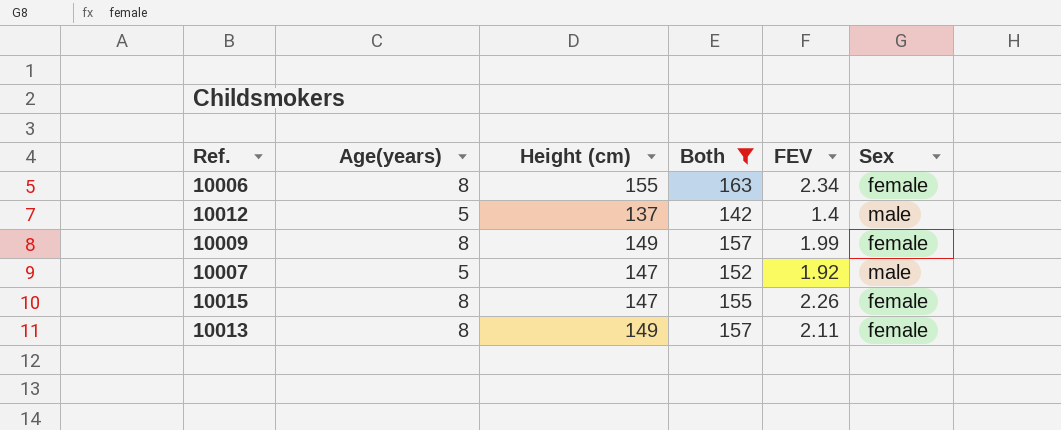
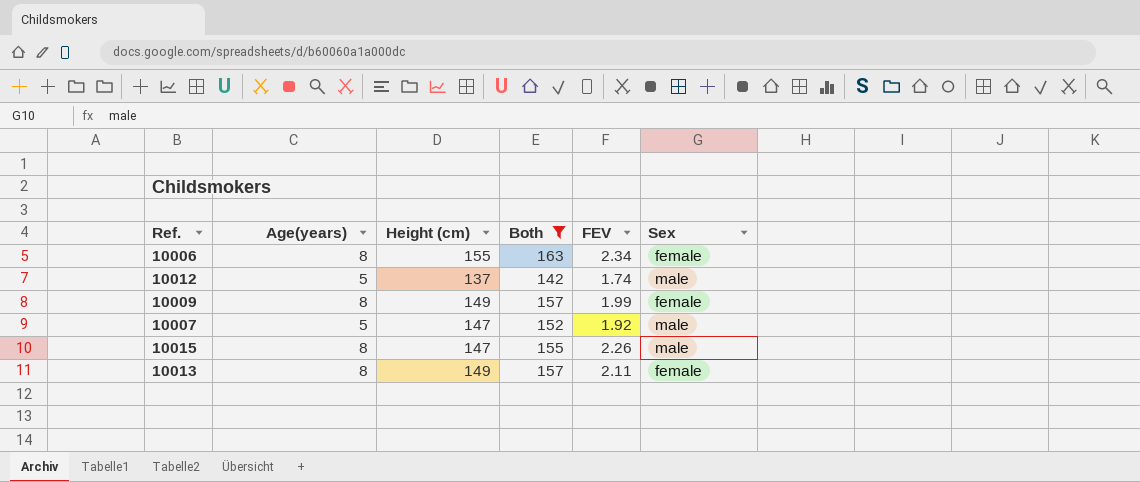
10012 | FEV: 1.4 -> 1.74
10015 | Sex: female -> male

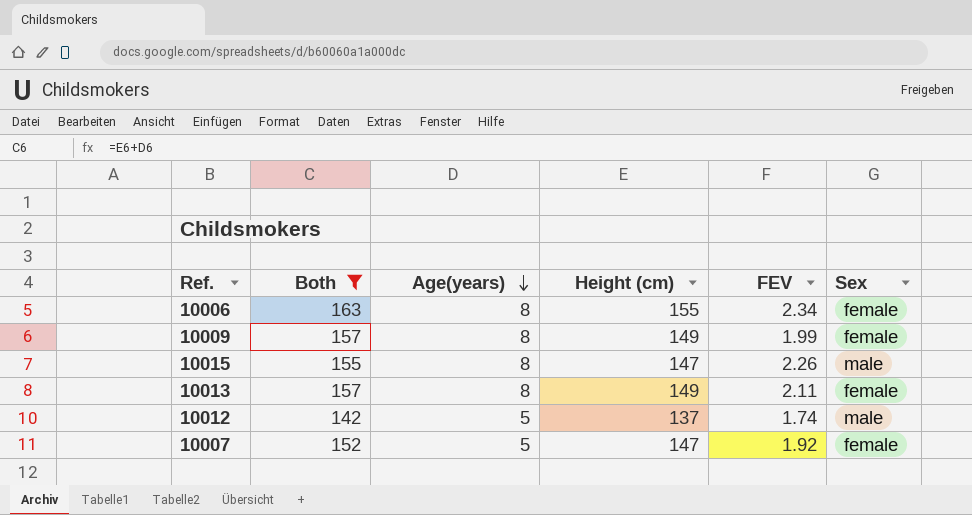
row order: none -> Age(years) descending
column Both | position: 4 -> 2
10007 | Sex: male -> female

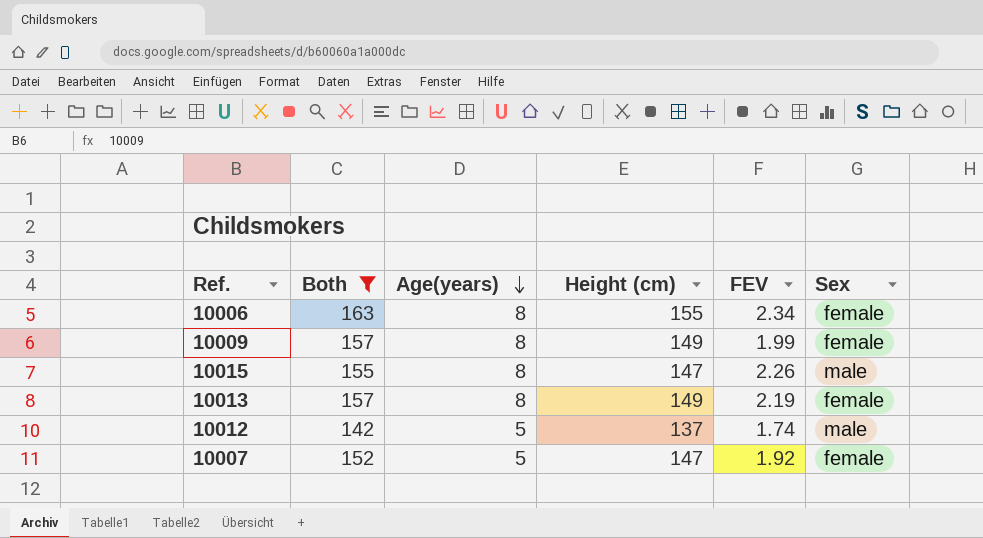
10013 | FEV: 2.11 -> 2.19

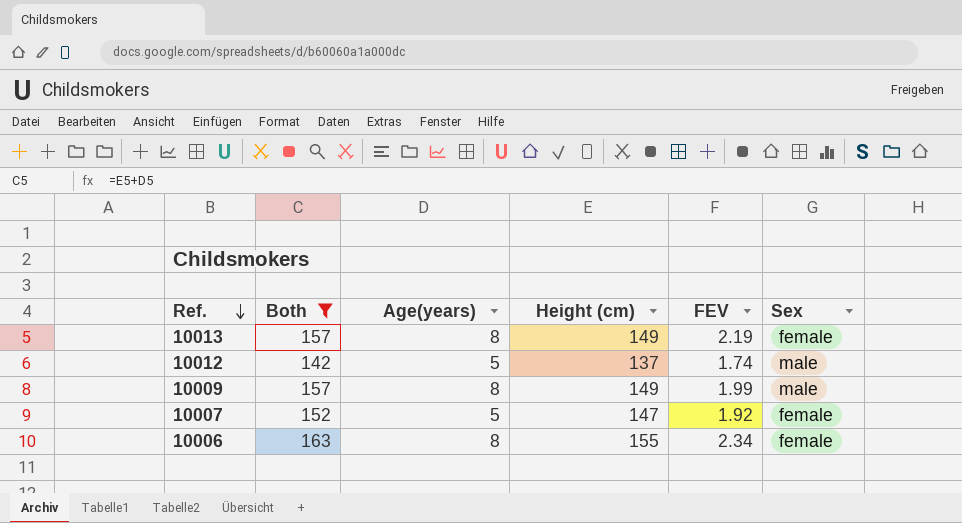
row order: Age(years) descending -> Ref. descending
row 10015: 155 | 8 | 147 | 2.26 | male -> none
10009 | Sex: female -> male

